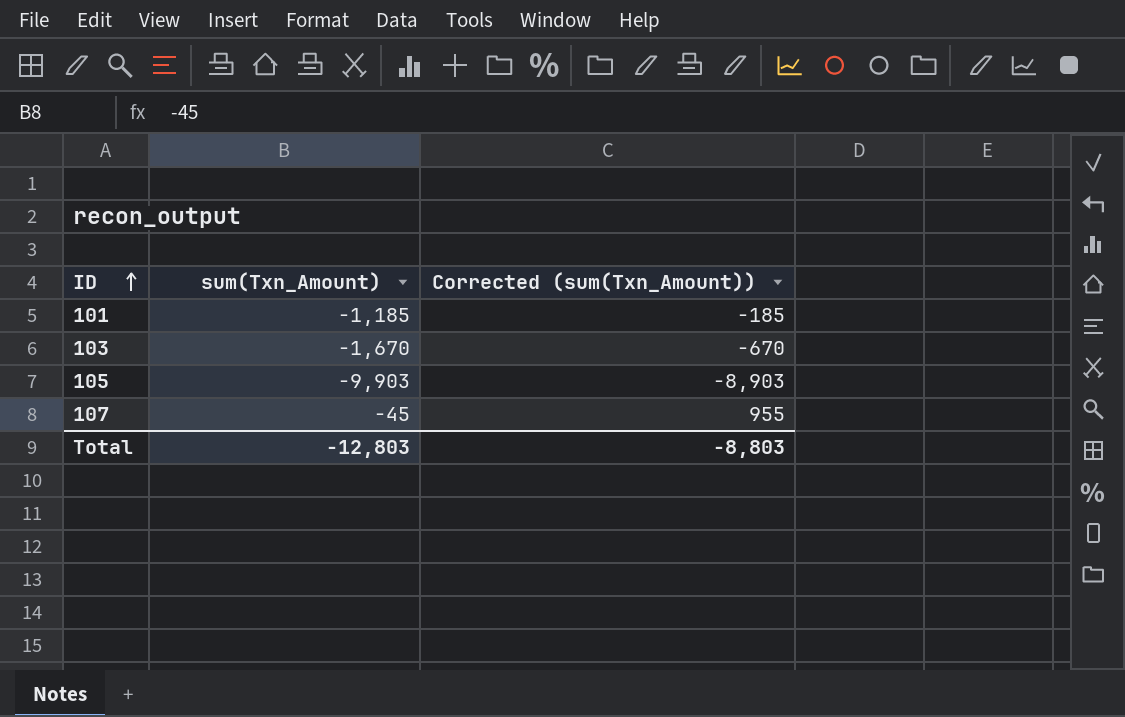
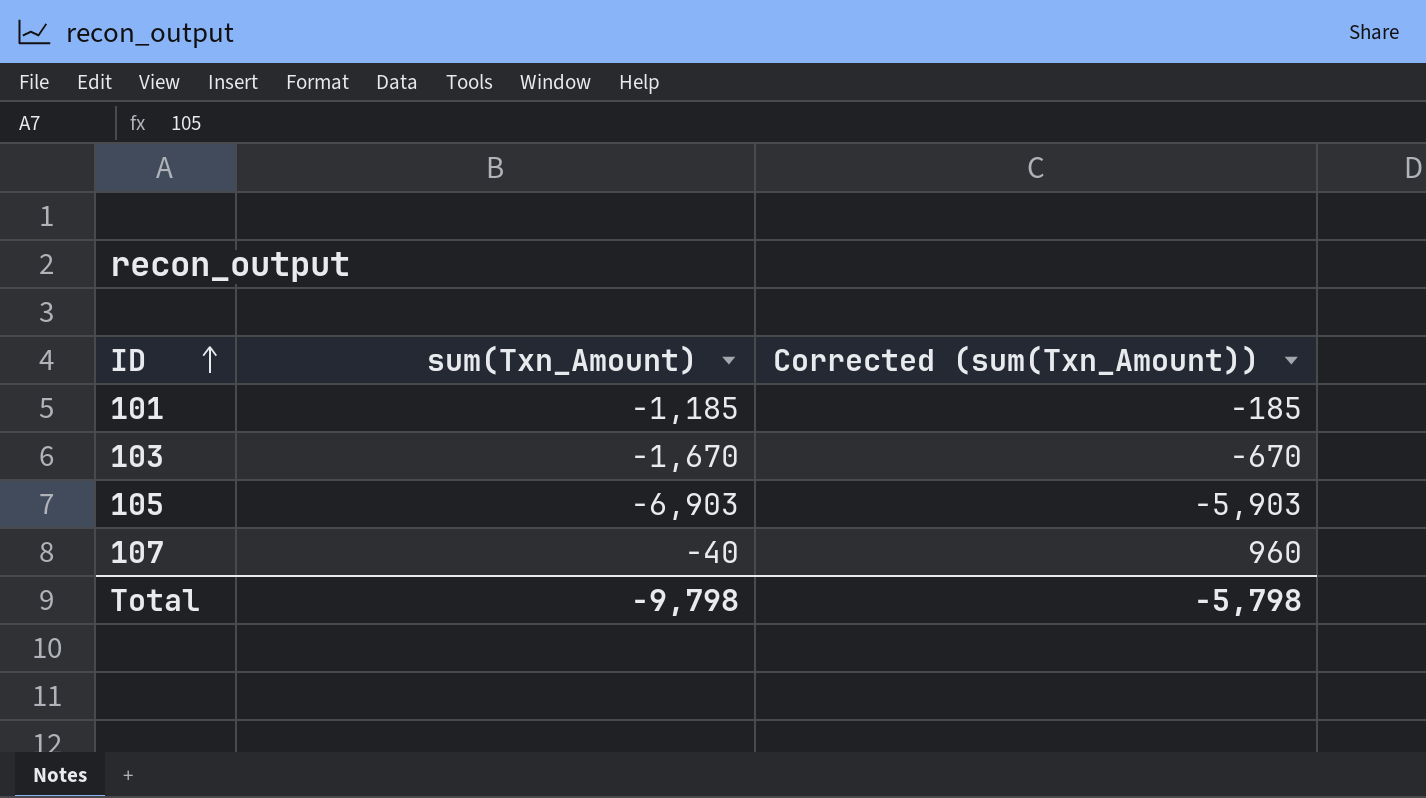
105 | sum(Txn_Amount): -9,903 -> -6,903
105 | Corrected (sum(Txn_Amount)): -8,903 -> -5,903
107 | sum(Txn_Amount): -45 -> -40
107 | Corrected (sum(Txn_Amount)): 955 -> 960
Total | sum(Txn_Amount): -12,803 -> -9,798
Total | Corrected (sum(Txn_Amount)): -8,803 -> -5,798

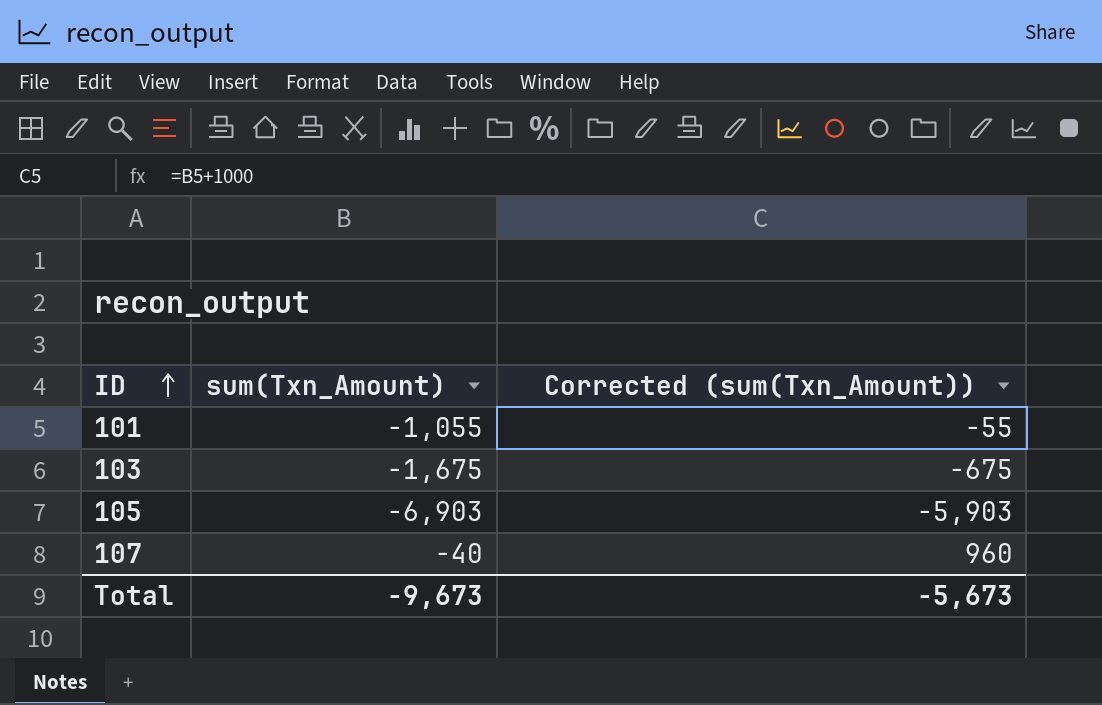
101 | sum(Txn_Amount): -1,185 -> -1,055
101 | Corrected (sum(Txn_Amount)): -185 -> -55
103 | sum(Txn_Amount): -1,670 -> -1,675
103 | Corrected (sum(Txn_Amount)): -670 -> -675
Total | sum(Txn_Amount): -9,798 -> -9,673
Total | Corrected (sum(Txn_Amount)): -5,798 -> -5,673

